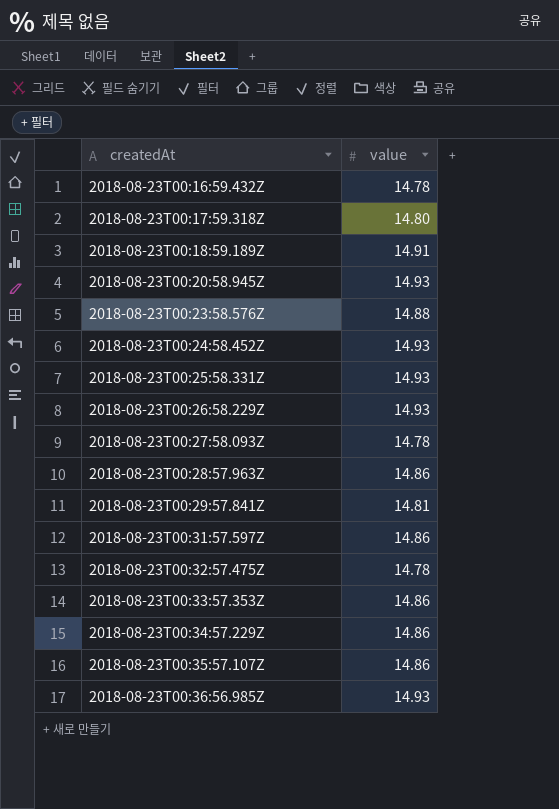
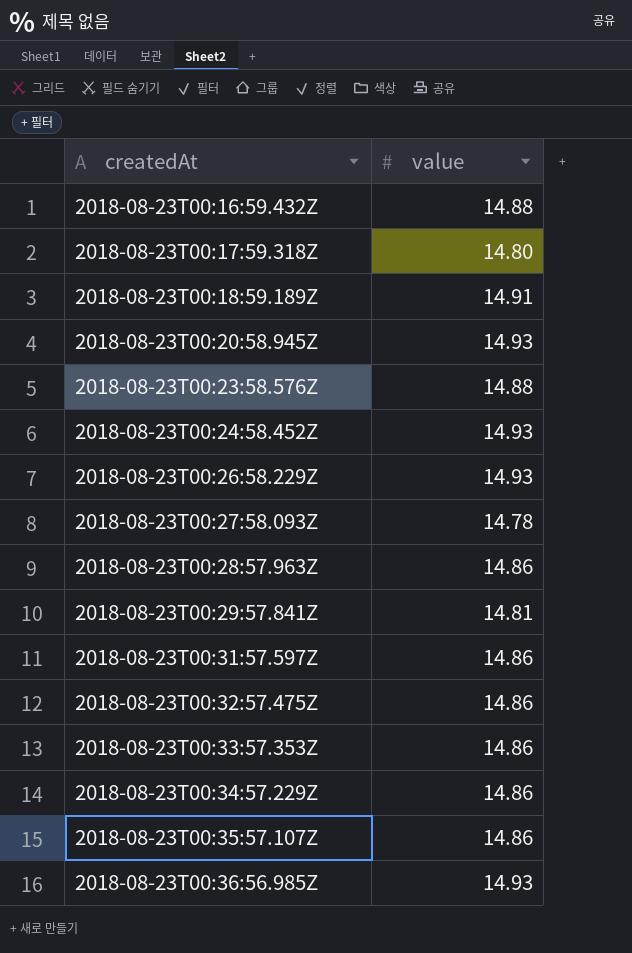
row 2018-08-23T00:25:58.331Z: 14.93 -> none
2018-08-23T00:16:59.432Z | value: 14.78 -> 14.88
2018-08-23T00:32:57.475Z | value: 14.78 -> 14.86

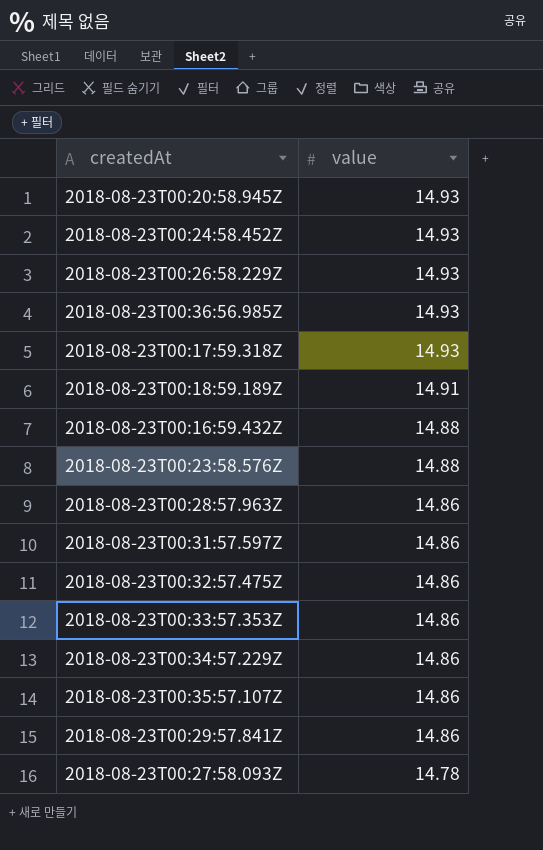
row order: createdAt ascending -> value descending
2018-08-23T00:17:59.318Z | value: 14.80 -> 14.93
2018-08-23T00:29:57.841Z | value: 14.81 -> 14.86

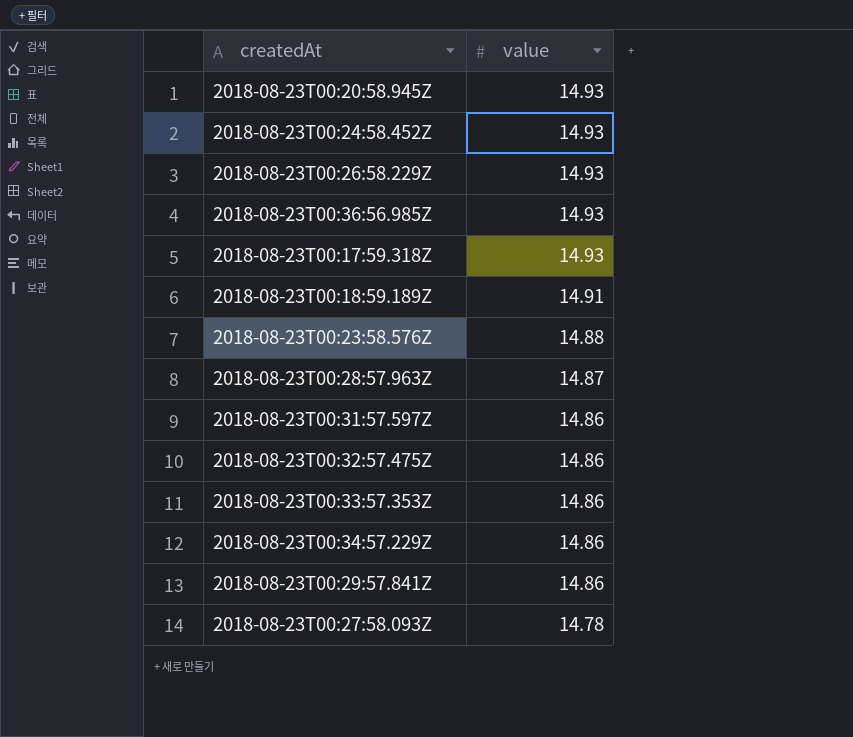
row 2018-08-23T00:16:59.432Z: 14.88 -> none
row 2018-08-23T00:35:57.107Z: 14.86 -> none
2018-08-23T00:28:57.963Z | value: 14.86 -> 14.87

